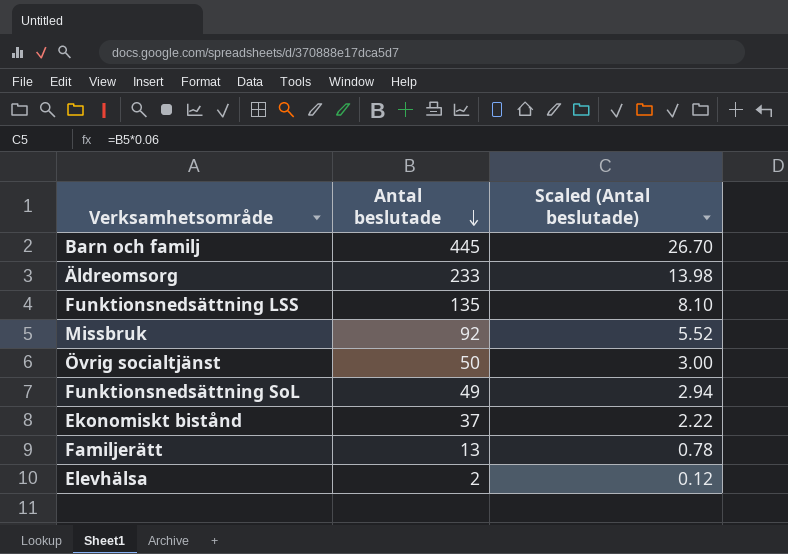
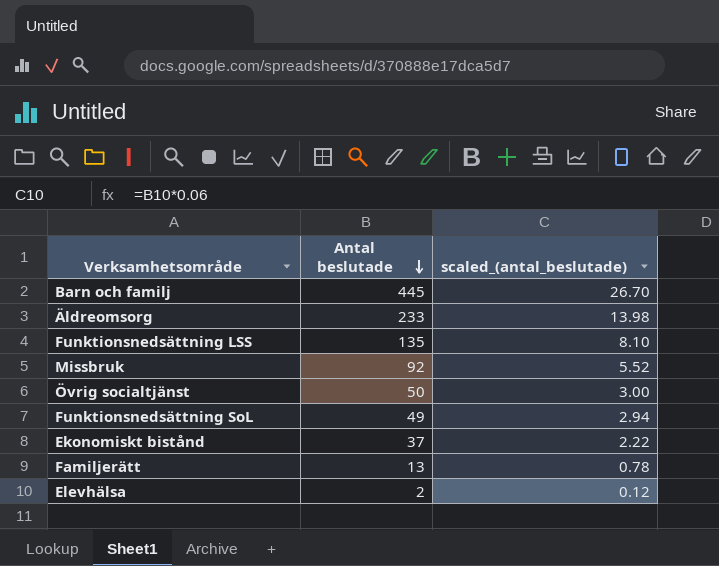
column name: Scaled (Antal beslutade) -> scaled_(antal_beslutade)

